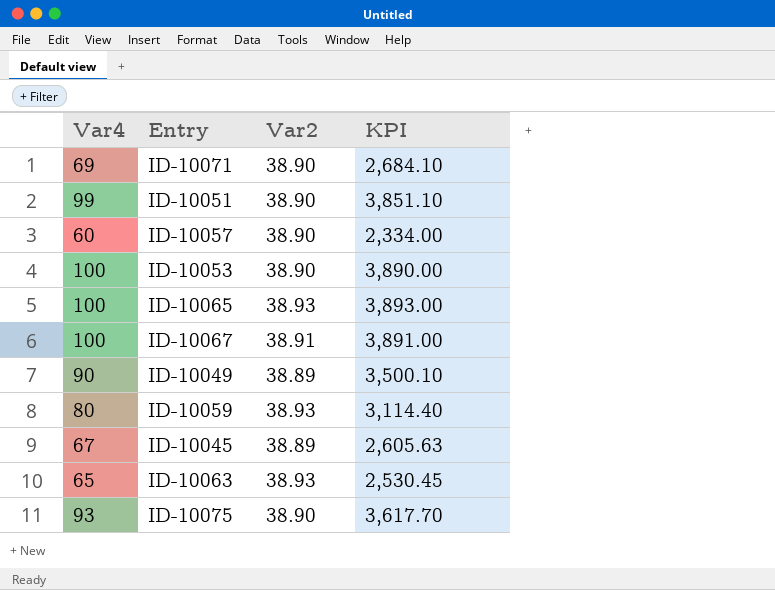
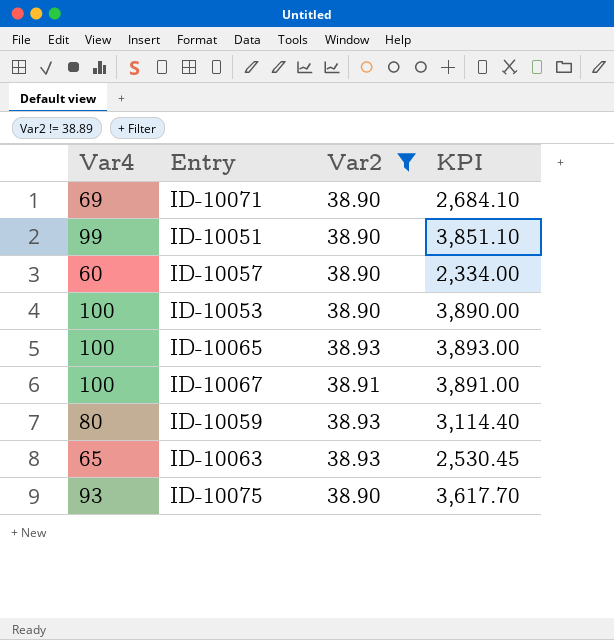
filter: none -> Var2 != 38.89

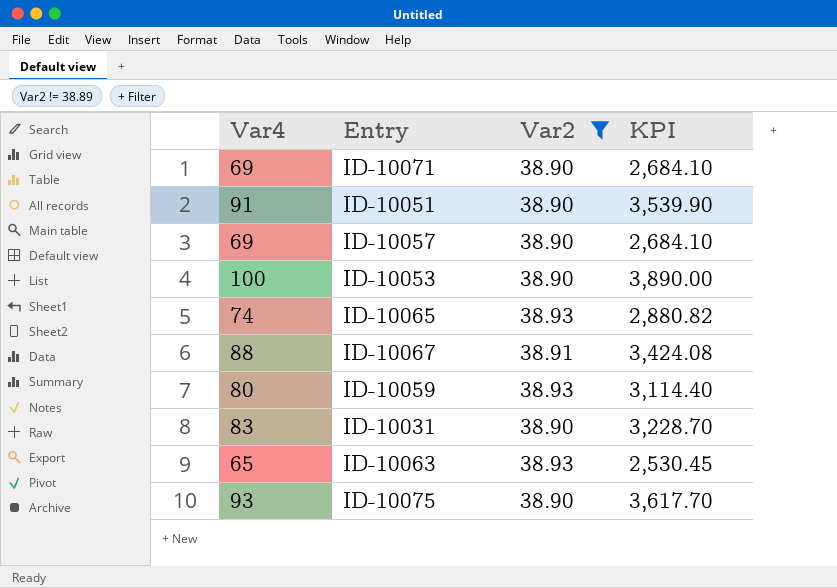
ID-10051 | Var4: 99 -> 91
ID-10051 | KPI: 3,851.10 -> 3,539.90
ID-10057 | Var4: 60 -> 69
ID-10057 | KPI: 2,334.00 -> 2,684.10
ID-10065 | Var4: 100 -> 74
ID-10065 | KPI: 3,893.00 -> 2,880.82
ID-10067 | Var4: 100 -> 88
ID-10067 | KPI: 3,891.00 -> 3,424.08
row ID-10031: none -> 83 | 38.90 | 3,228.70

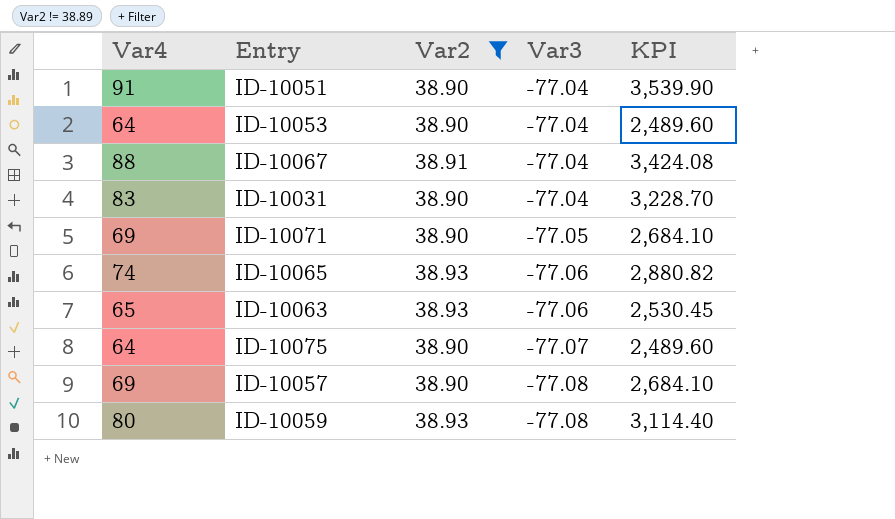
row order: none -> Var3 descending
column Var3 | position: none -> 4
ID-10053 | Var4: 100 -> 64
ID-10053 | KPI: 3,890.00 -> 2,489.60
ID-10075 | Var4: 93 -> 64
ID-10075 | KPI: 3,617.70 -> 2,489.60

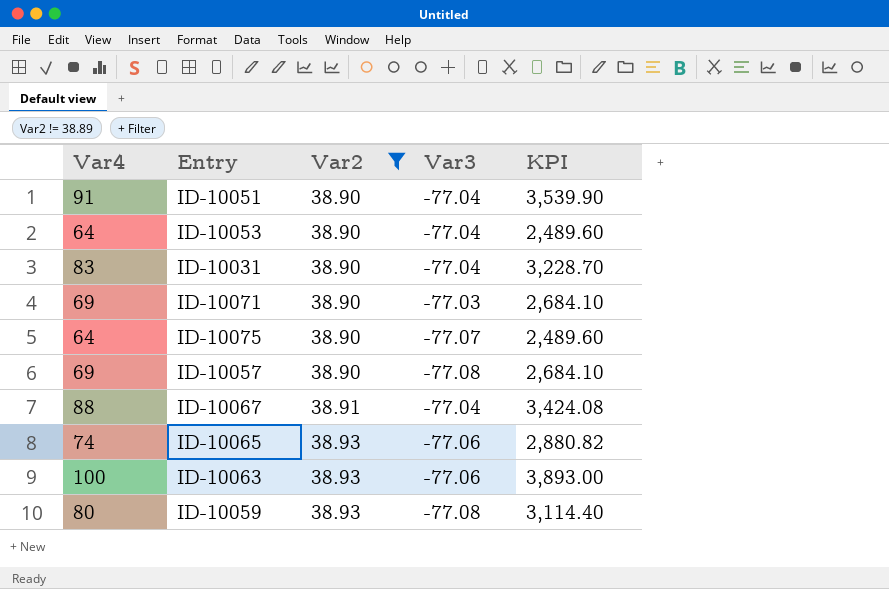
row order: Var3 descending -> Var2 ascending
ID-10071 | Var3: -77.05 -> -77.03
ID-10063 | Var4: 65 -> 100
ID-10063 | KPI: 2,530.45 -> 3,893.00

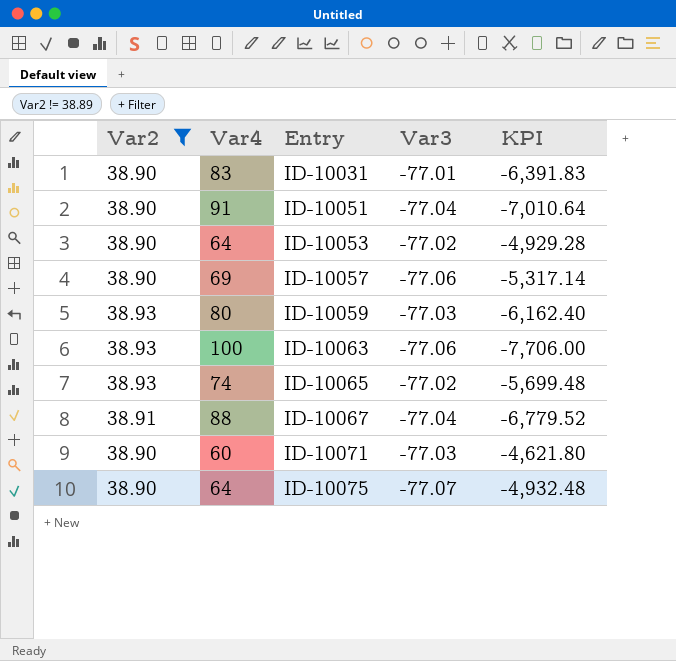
row order: Var2 ascending -> Entry ascending
column Var2 | position: 3 -> 1
column KPI | formula: [Var4] * [Var2] -> [Var4] * [Var3]
ID-10031 | Var3: -77.04 -> -77.01
ID-10053 | Var3: -77.04 -> -77.02
ID-10057 | Var3: -77.08 -> -77.06
ID-10059 | Var3: -77.08 -> -77.03
ID-10065 | Var3: -77.06 -> -77.02
ID-10071 | Var4: 69 -> 60

